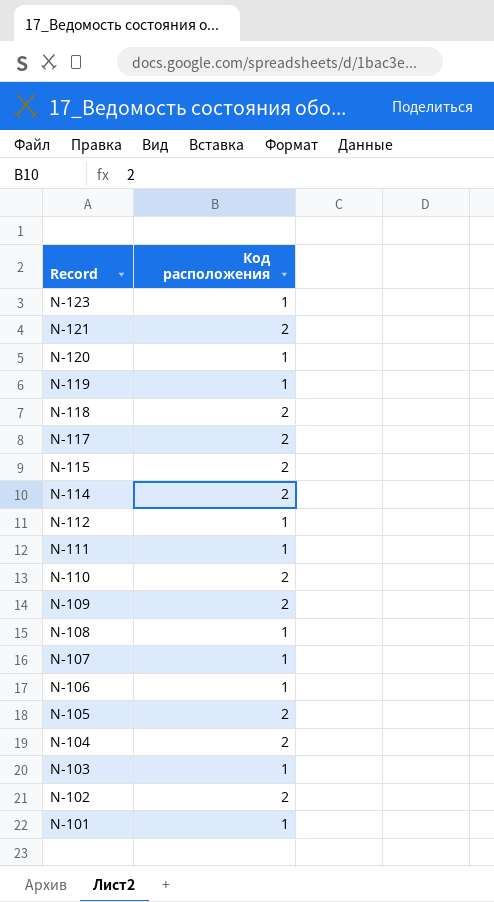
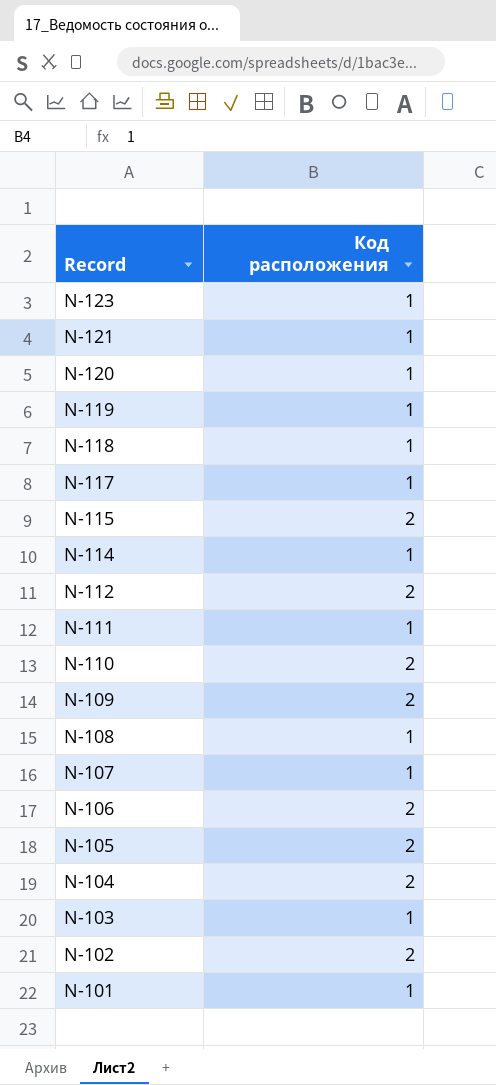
N-121 | Код расположения: 2 -> 1
N-118 | Код расположения: 2 -> 1
N-117 | Код расположения: 2 -> 1
N-114 | Код расположения: 2 -> 1
N-112 | Код расположения: 1 -> 2
N-106 | Код расположения: 1 -> 2

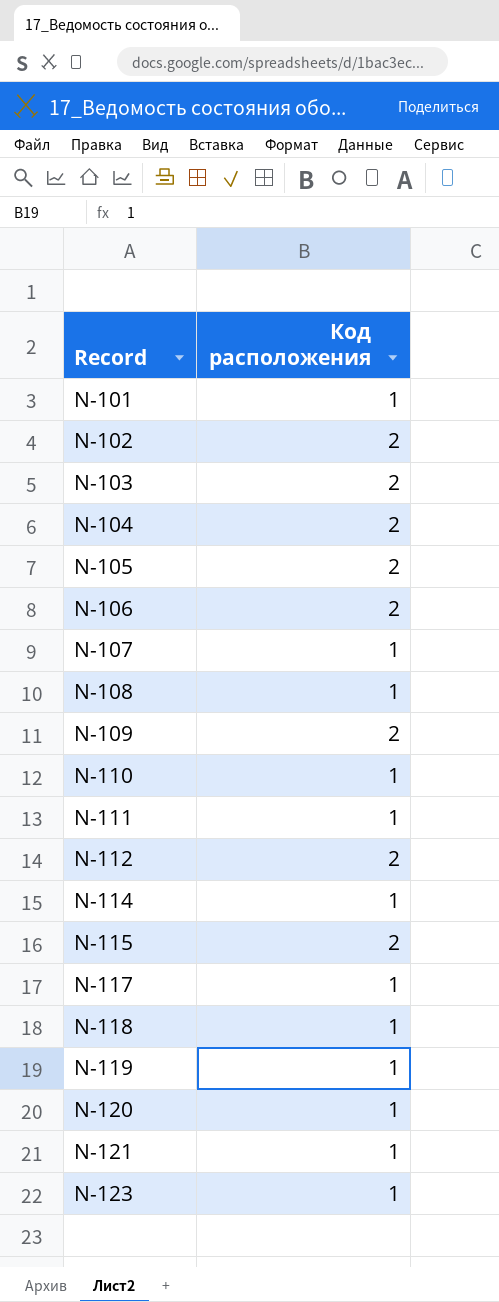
row order: Record descending -> Record ascending
N-103 | Код расположения: 1 -> 2
N-110 | Код расположения: 2 -> 1

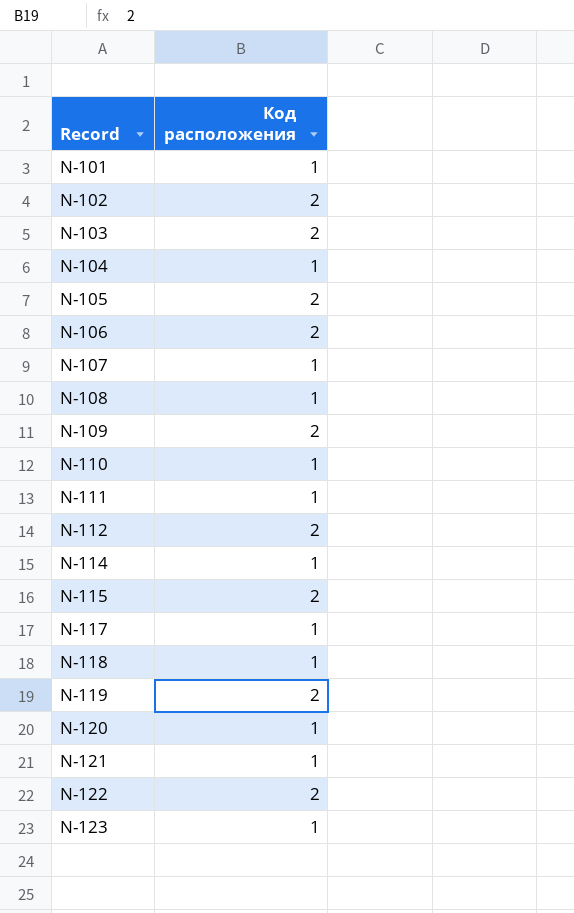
N-104 | Код расположения: 2 -> 1
N-119 | Код расположения: 1 -> 2
row N-122: none -> 2

